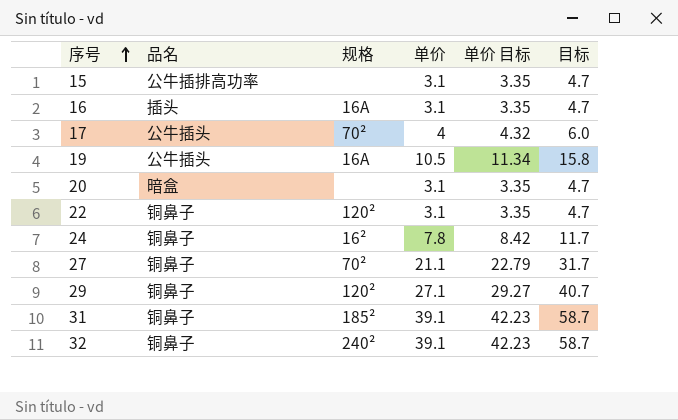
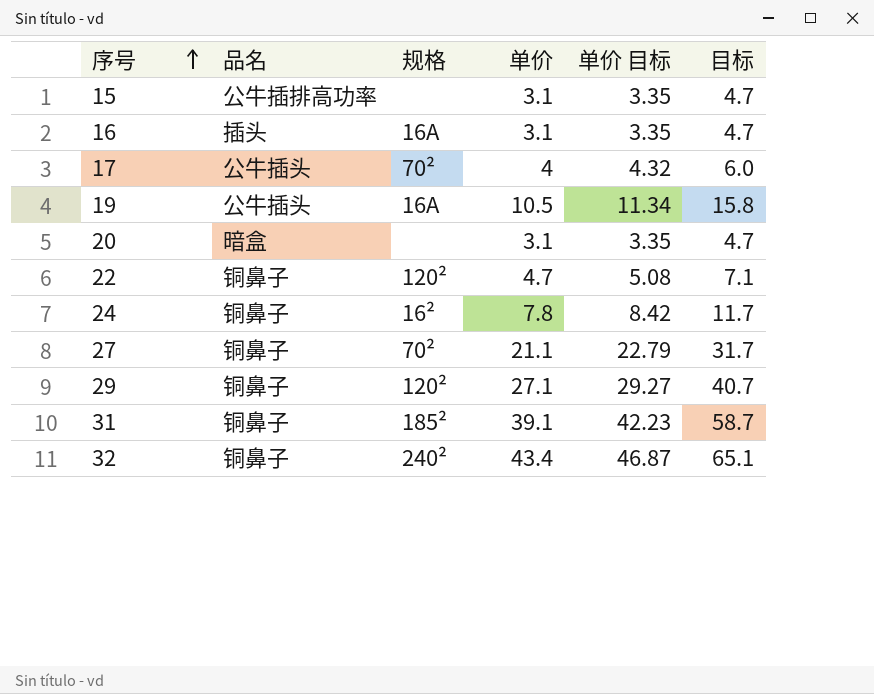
22 | 单价: 3.1 -> 4.7
22 | 单价 目标: 3.35 -> 5.08
22 | 目标: 4.7 -> 7.1
32 | 单价: 39.1 -> 43.4
32 | 单价 目标: 42.23 -> 46.87
32 | 目标: 58.7 -> 65.1

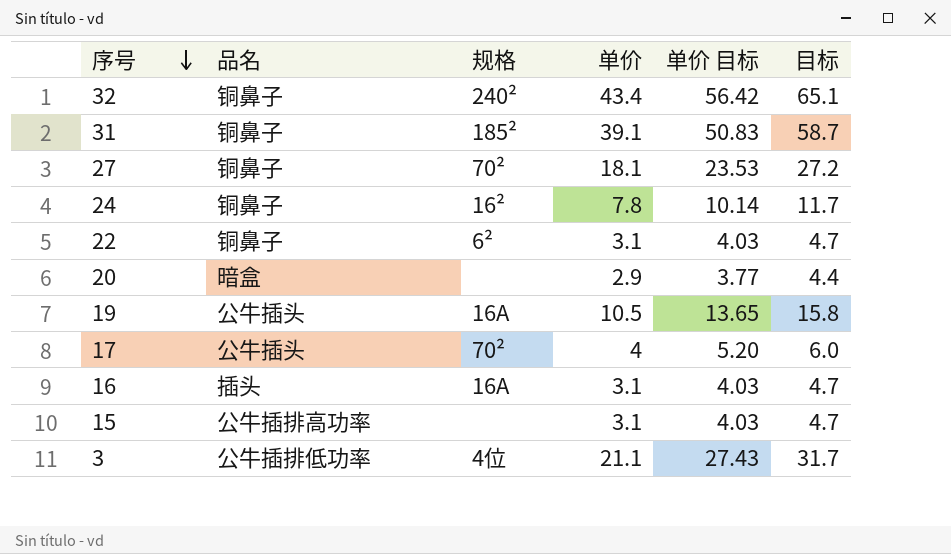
row order: 序号 ascending -> 序号 descending
column 单价 目标 | formula: [单价] * 1.08 -> [单价] * 1.3
row 29: 铜鼻子 | 120² | 27.1 | 29.27 | 40.7 -> none
27 | 单价: 21.1 -> 18.1
27 | 目标: 31.7 -> 27.2
22 | 规格: 120² -> 6²
22 | 单价: 4.7 -> 3.1
22 | 目标: 7.1 -> 4.7
20 | 单价: 3.1 -> 2.9
20 | 目标: 4.7 -> 4.4
row 3: none -> 公牛插排低功率 | 4位 | 21.1 | 27.43 | 31.7

